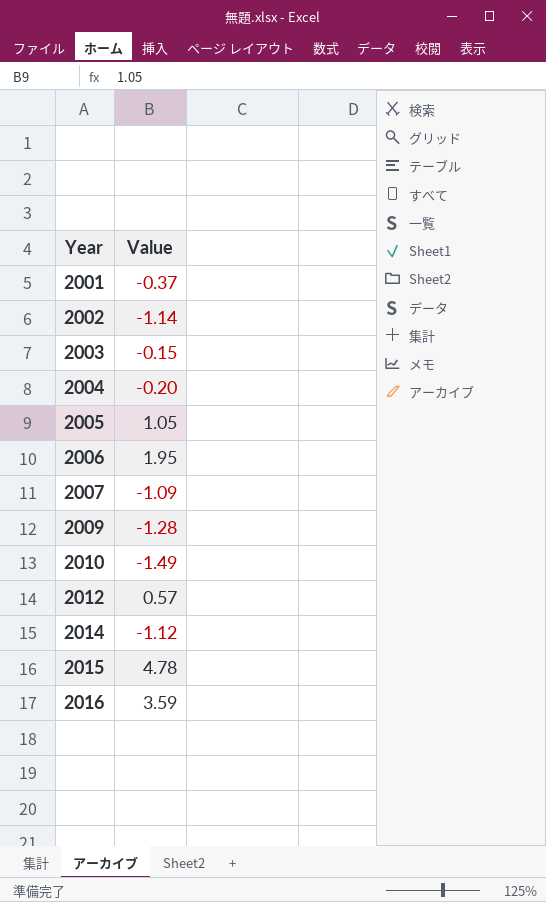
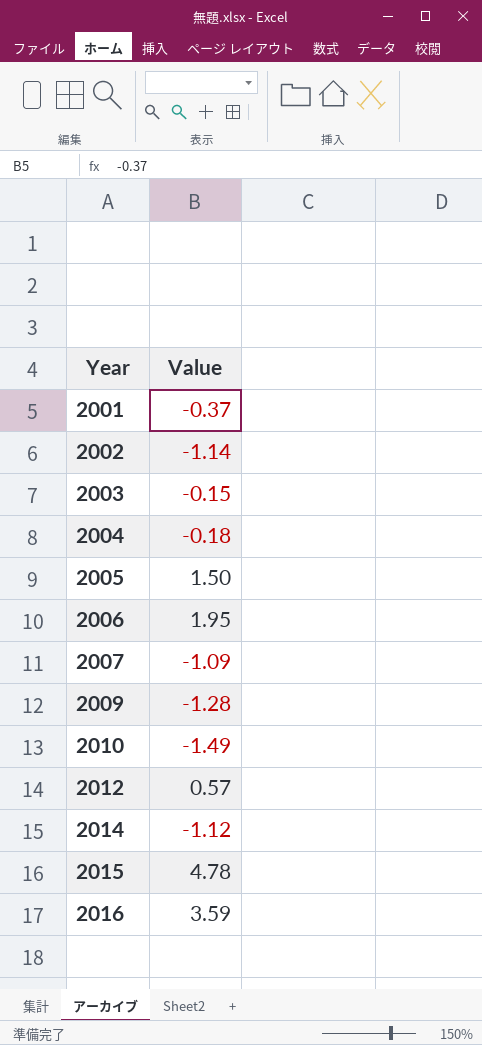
2004 | Value: -0.20 -> -0.18
2005 | Value: 1.05 -> 1.50

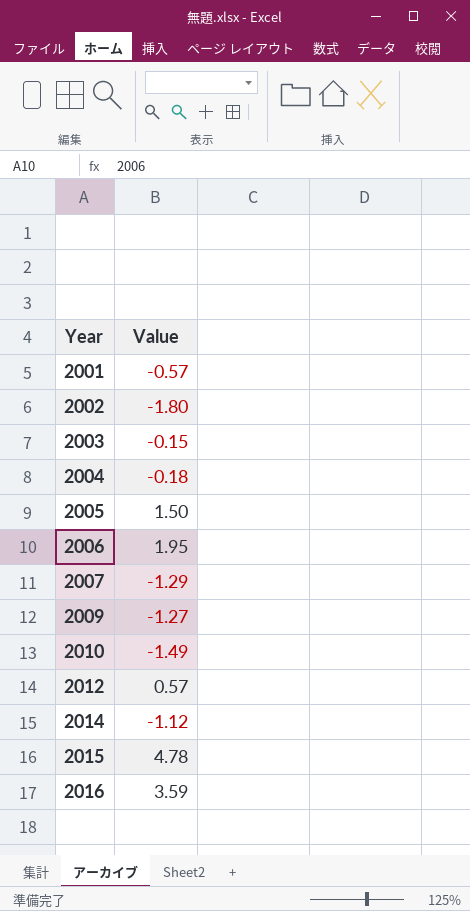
2001 | Value: -0.37 -> -0.57
2002 | Value: -1.14 -> -1.80
2007 | Value: -1.09 -> -1.29
2009 | Value: -1.28 -> -1.27

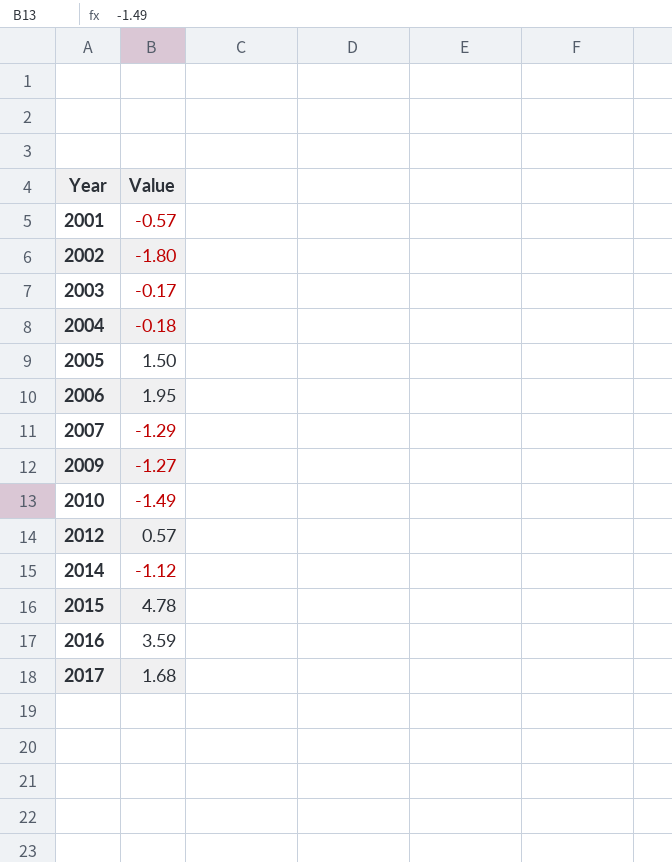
2003 | Value: -0.15 -> -0.17
row 2017: none -> 1.68

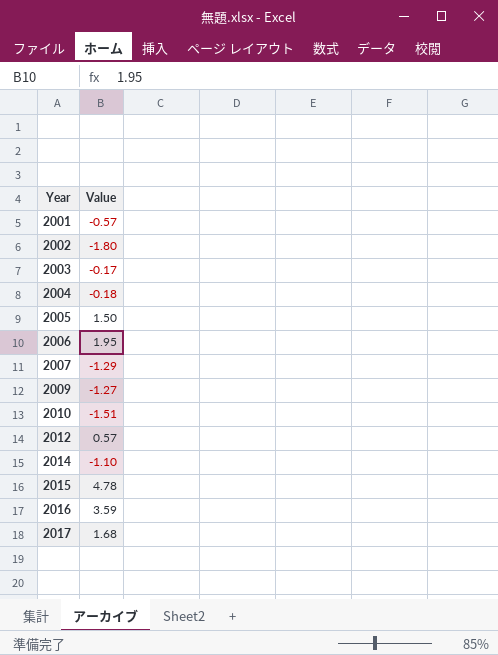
2010 | Value: -1.49 -> -1.51
2014 | Value: -1.12 -> -1.10

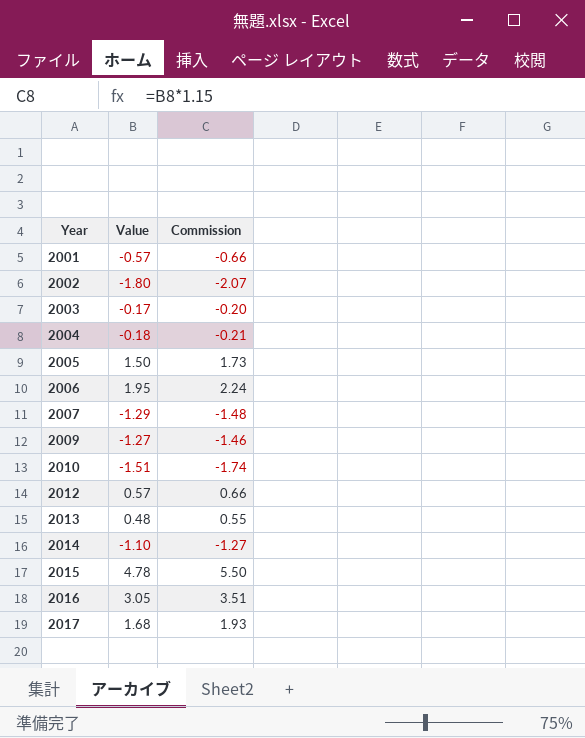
column Commission | formula: none -> [Value] * 1.15
row 2013: none -> 0.48 | 0.55
2016 | Value: 3.59 -> 3.05

